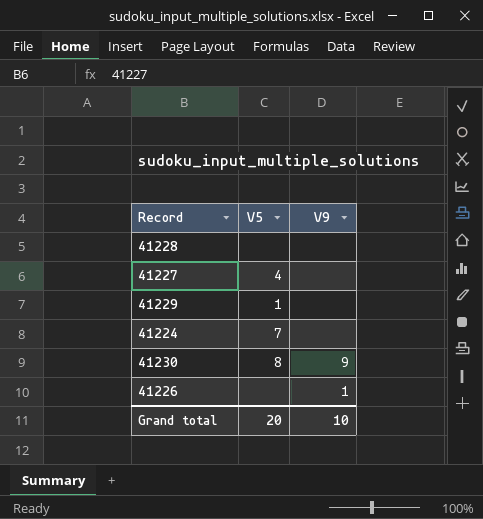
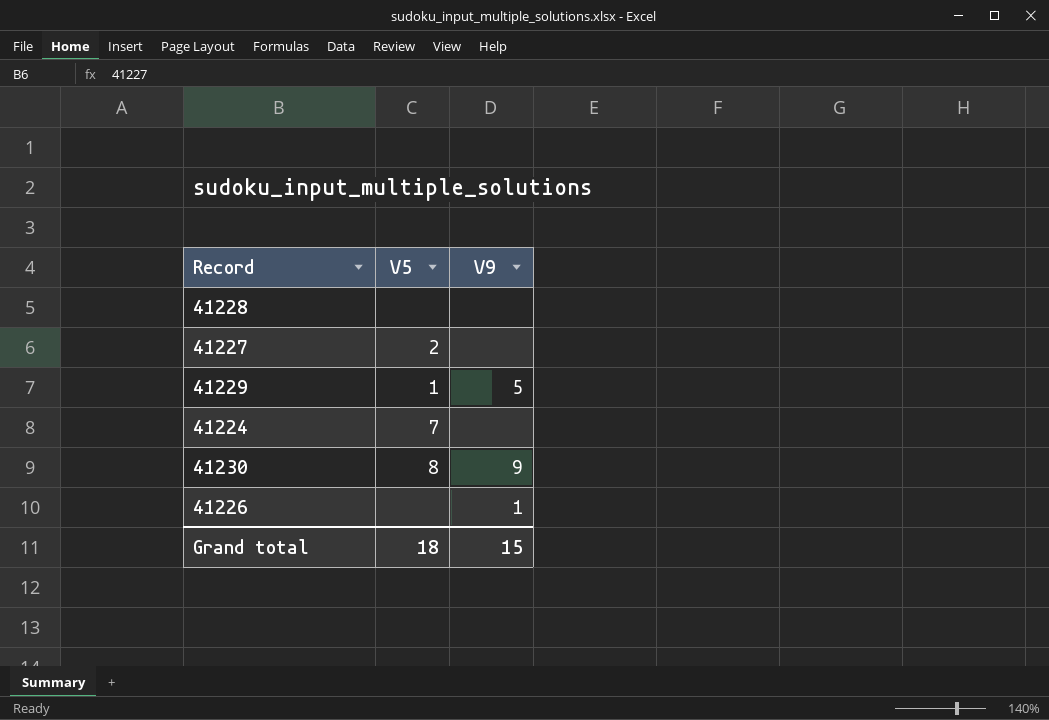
41227 | V5: 4 -> 2
41229 | V9: none -> 5
Grand total | V5: 20 -> 18
Grand total | V9: 10 -> 15

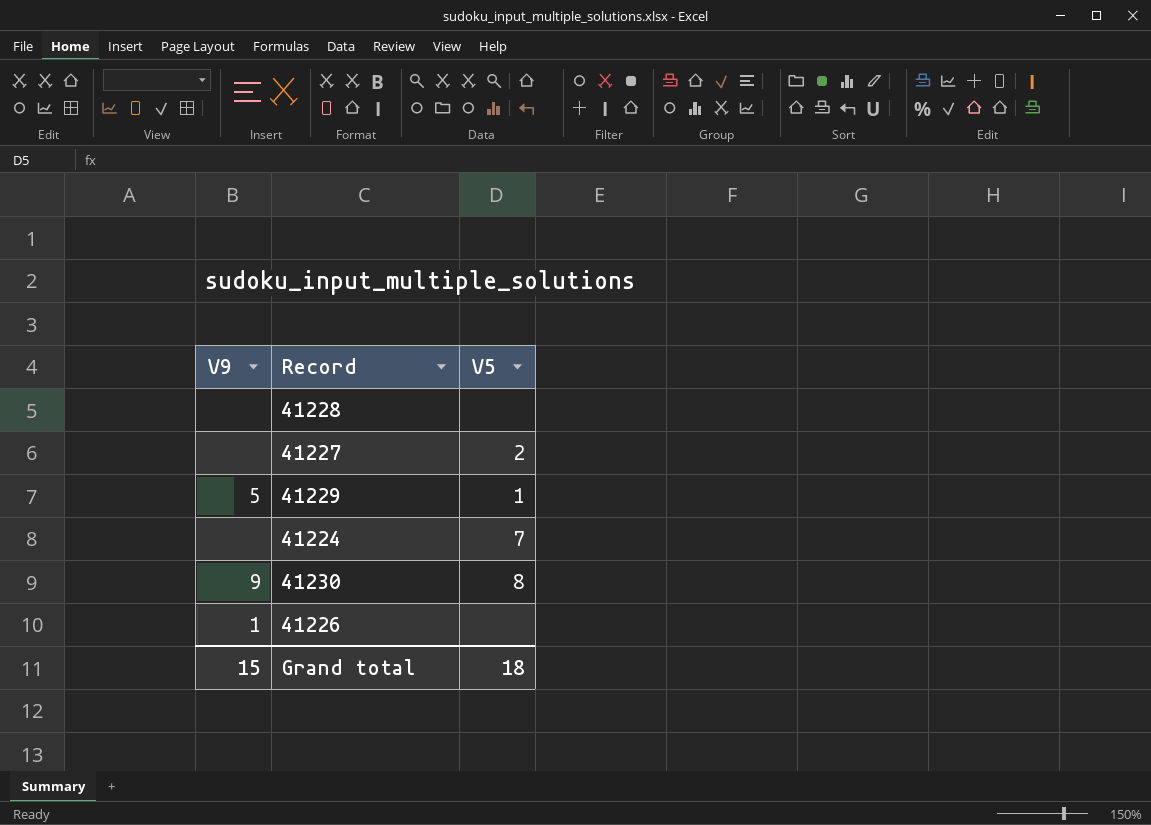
column V9 | position: 3 -> 1

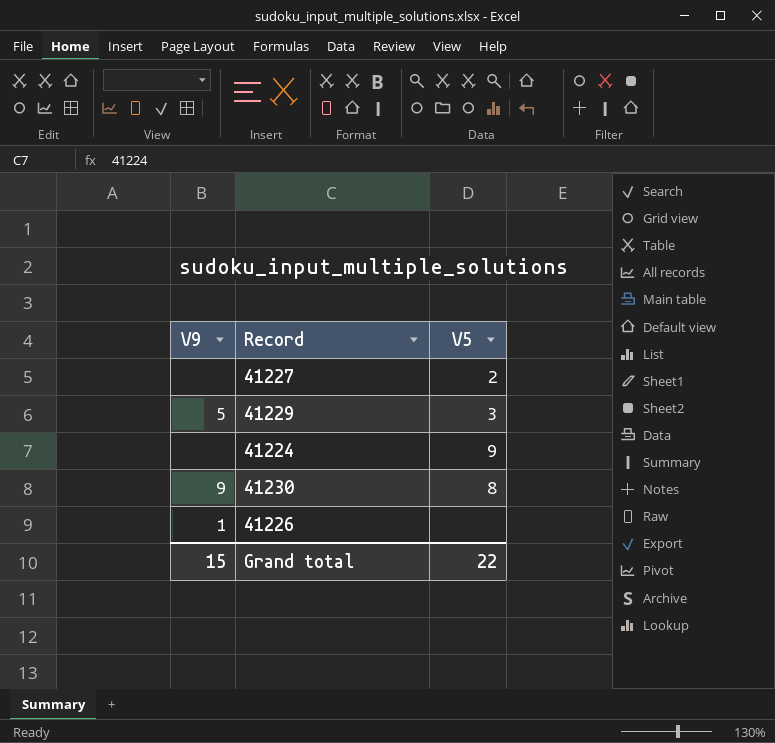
row 41228: none | none -> none
41229 | V5: 1 -> 3
41224 | V5: 7 -> 9
Grand total | V5: 18 -> 22

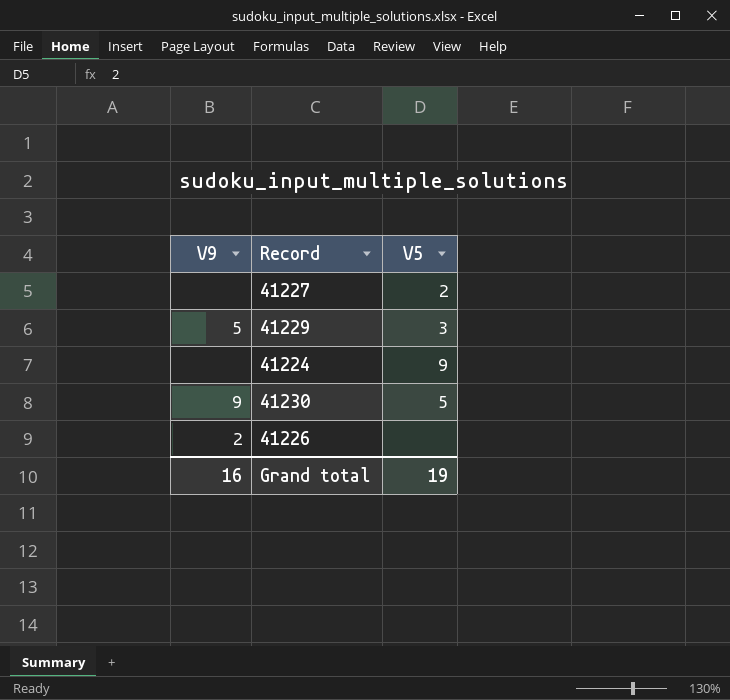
41230 | V5: 8 -> 5
41226 | V9: 1 -> 2
Grand total | V9: 15 -> 16
Grand total | V5: 22 -> 19

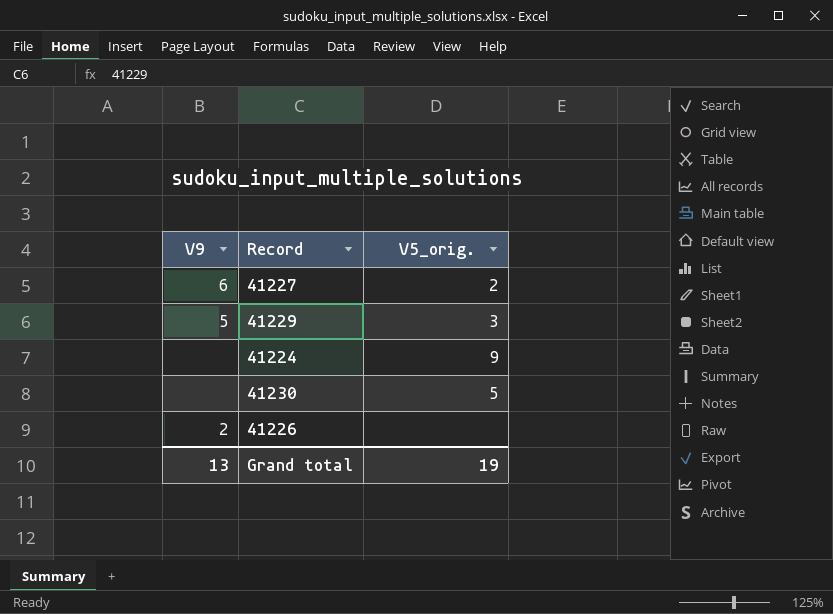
column name: V5 -> V5_orig.
41227 | V9: none -> 6
41230 | V9: 9 -> none
Grand total | V9: 16 -> 13

